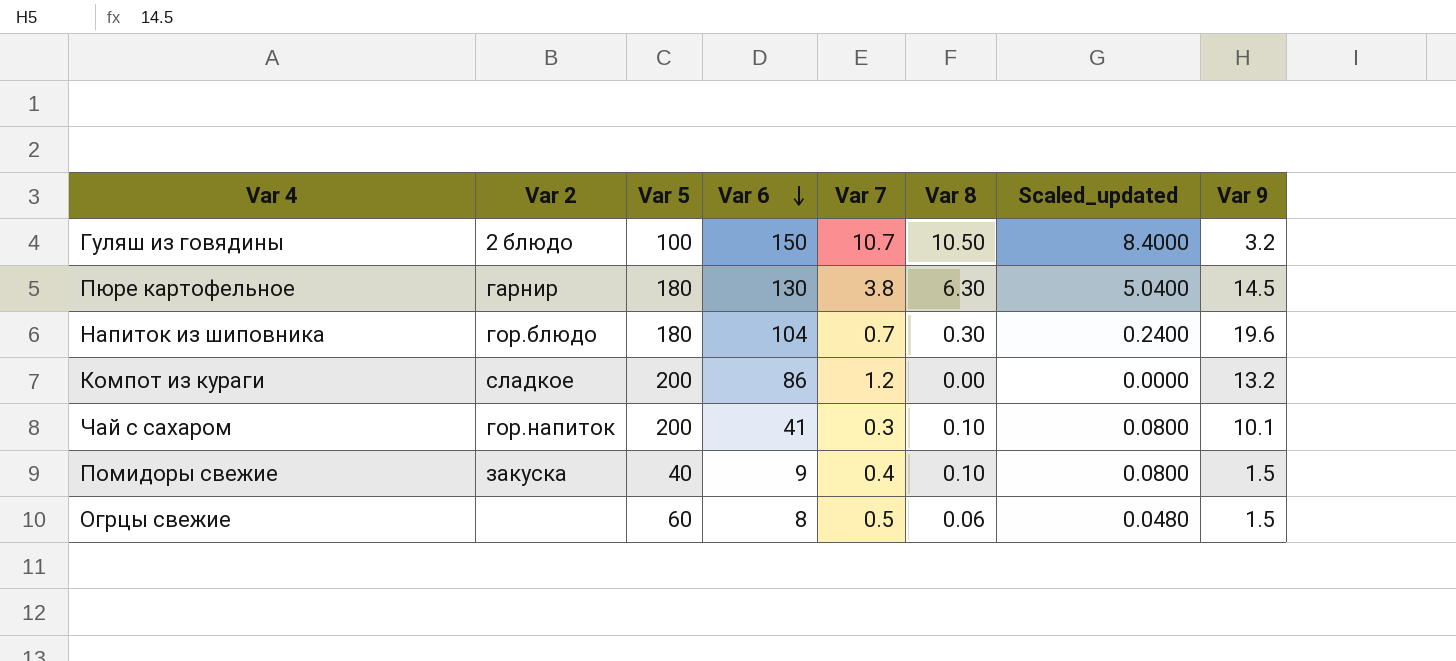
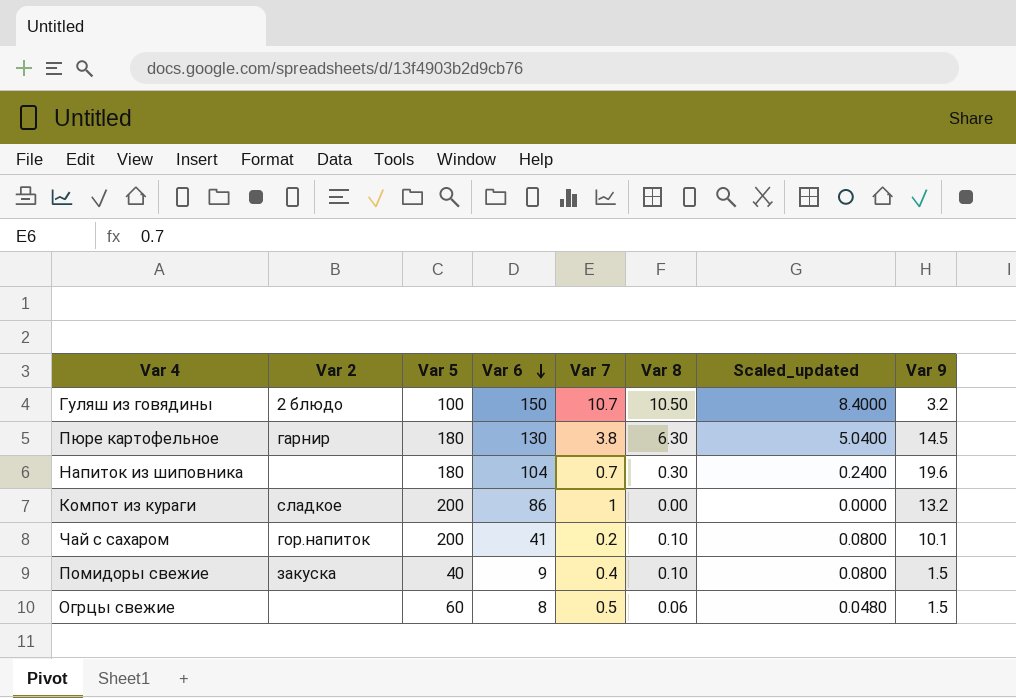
Напиток из шиповника | Var 2: гор.блюдо -> none
Компот из кураги | Var 7: 1.2 -> 1
Чай с сахаром | Var 7: 0.3 -> 0.2

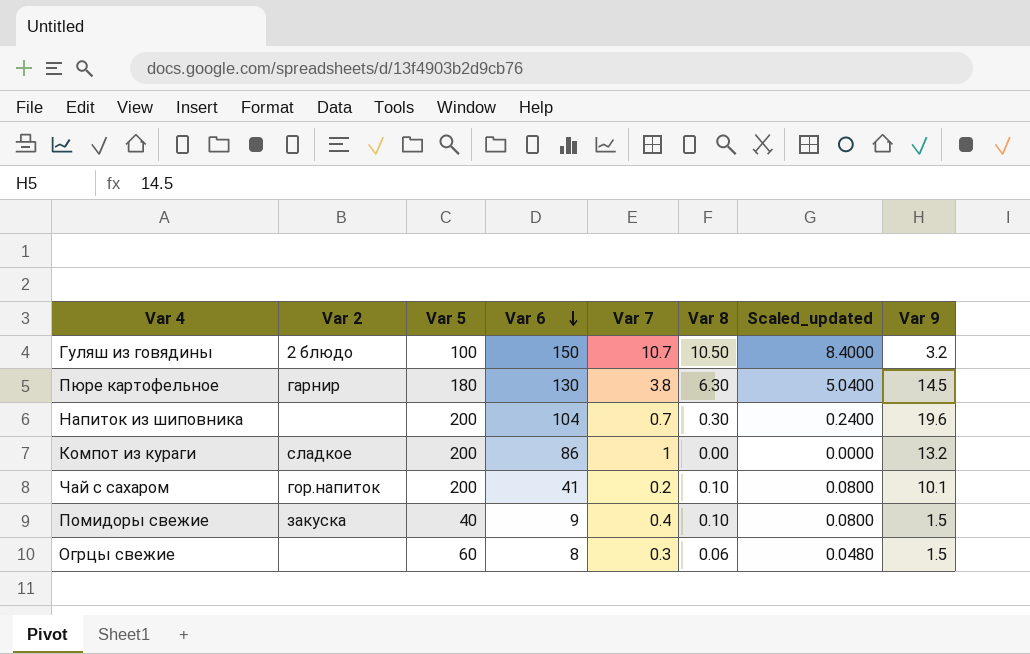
Напиток из шиповника | Var 5: 180 -> 200
Огрцы свежие | Var 7: 0.5 -> 0.3

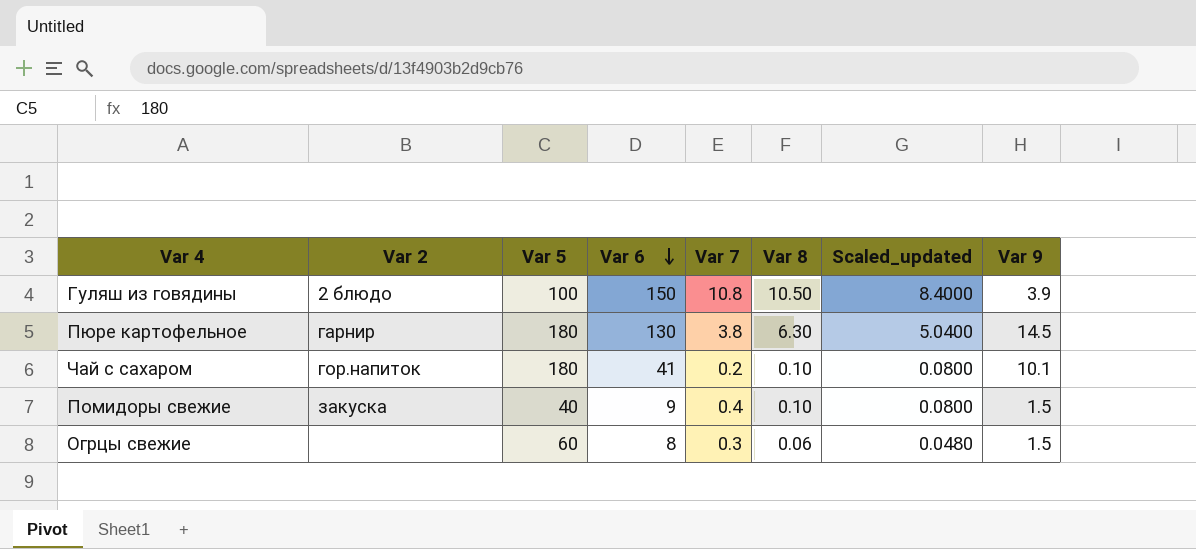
row Напиток из шиповника: none | 200 | 104 | 0.7 | 0.30 | 0.2400 | 19.6 -> none
row Компот из кураги: сладкое | 200 | 86 | 1 | 0.00 | 0.0000 | 13.2 -> none
Гуляш из говядины | Var 7: 10.7 -> 10.8
Гуляш из говядины | Var 9: 3.2 -> 3.9
Чай с сахаром | Var 5: 200 -> 180

